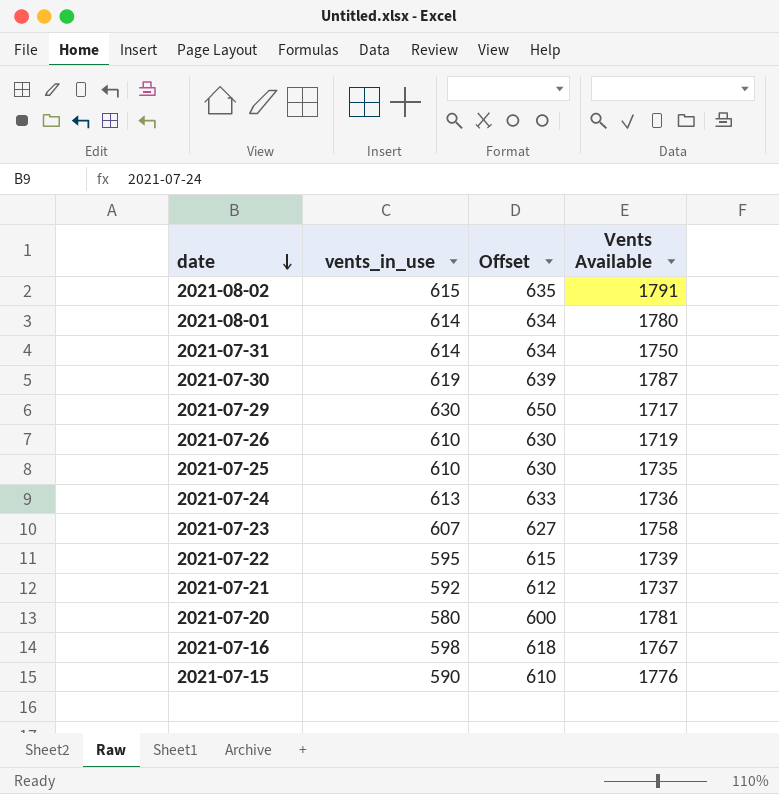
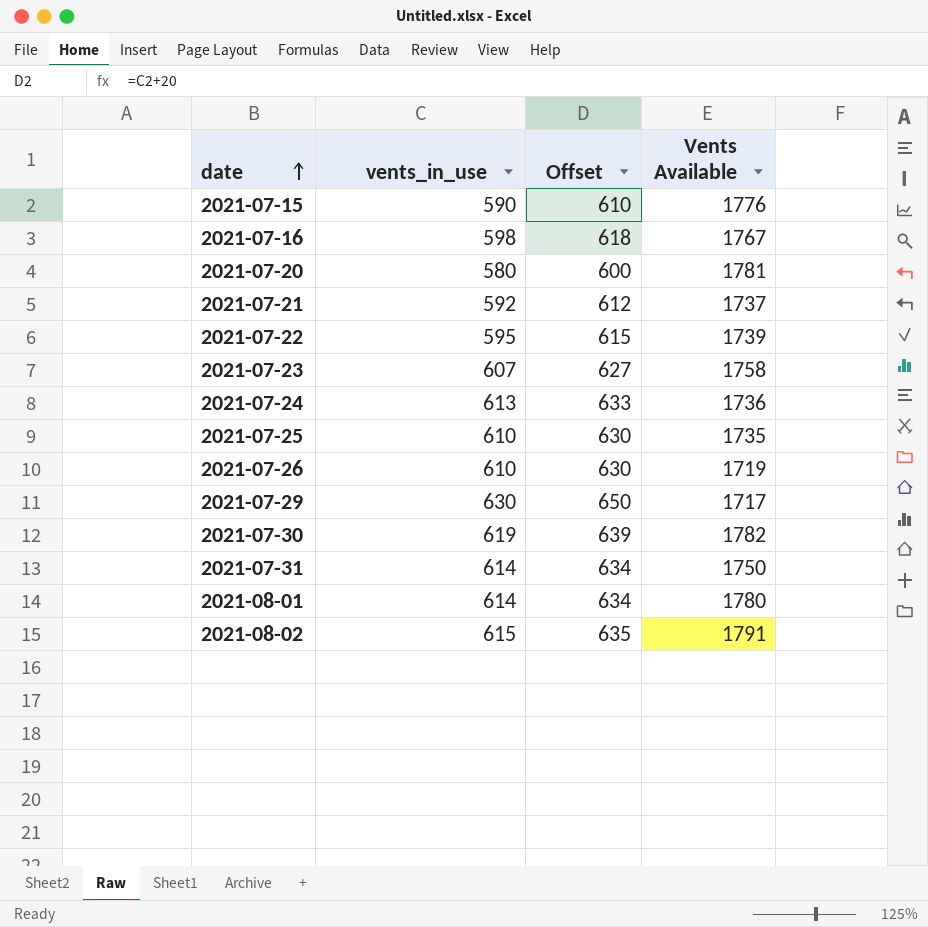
row order: date descending -> date ascending
2021-07-30 | Vents Available: 1787 -> 1782

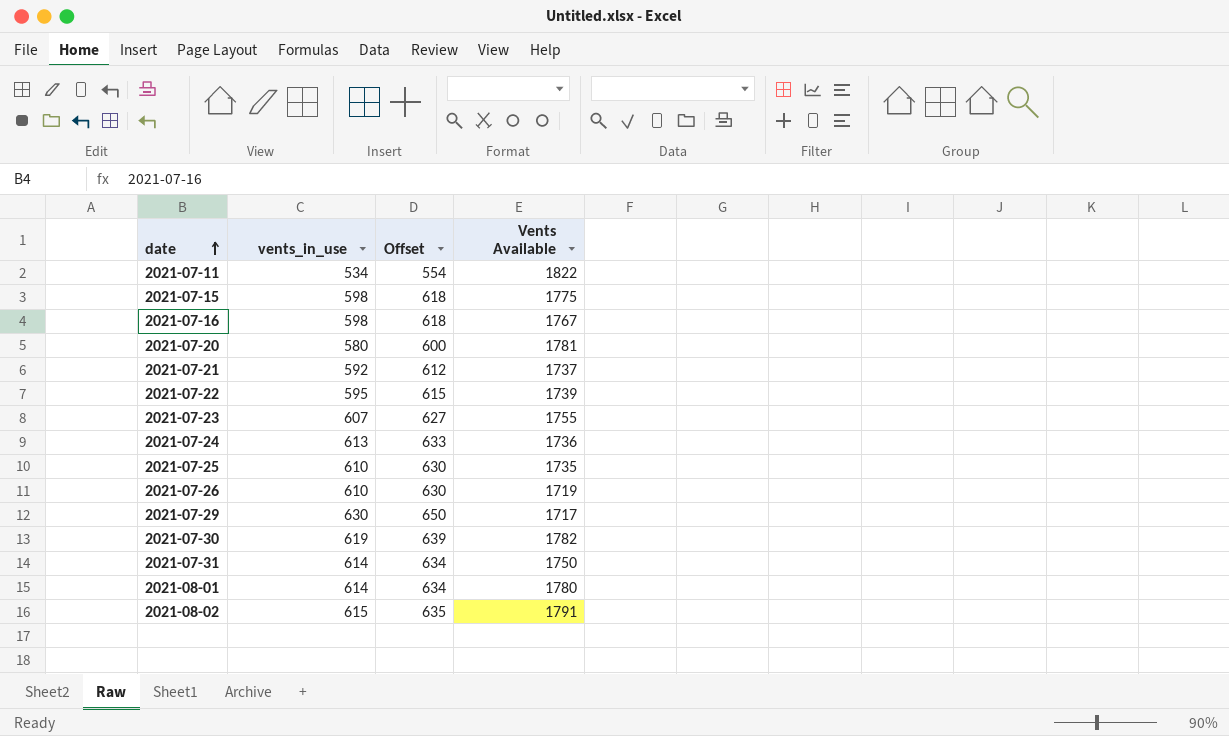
row 2021-07-11: none -> 534 | 554 | 1822
2021-07-15 | vents_in_use: 590 -> 598
2021-07-15 | Offset: 610 -> 618
2021-07-15 | Vents Available: 1776 -> 1775
2021-07-23 | Vents Available: 1758 -> 1755

